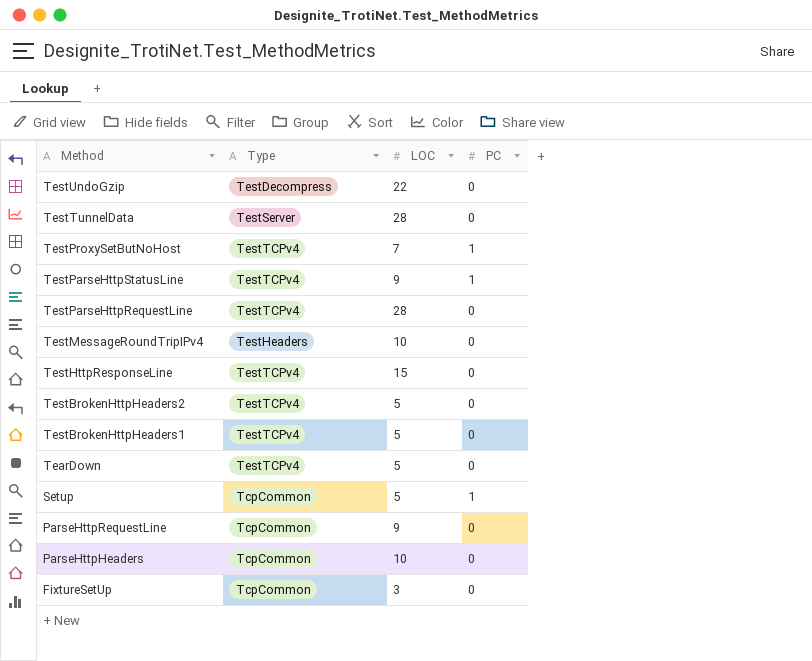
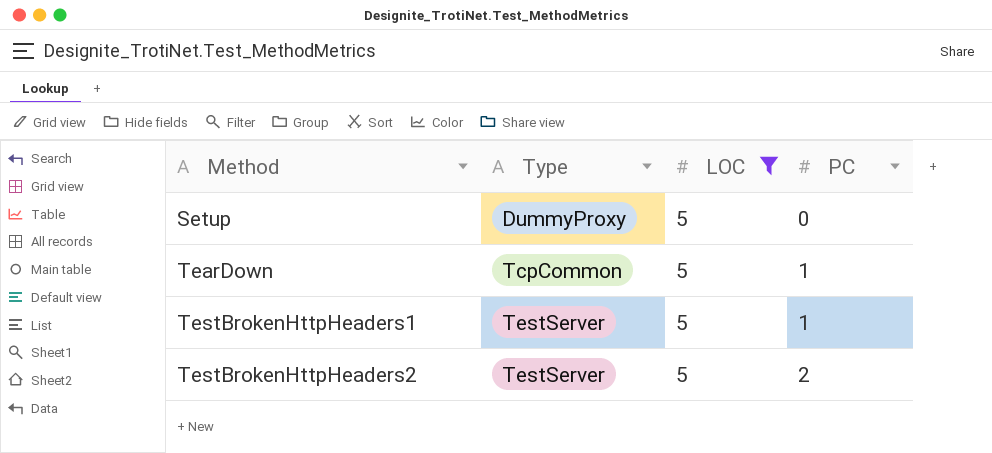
filter: none -> LOC = 5
row order: Method descending -> Method ascending
Setup | Type: TcpCommon -> DummyProxy
Setup | PC: 1 -> 0
TearDown | Type: TestTCPv4 -> TcpCommon
TearDown | PC: 0 -> 1
TestBrokenHttpHeaders1 | Type: TestTCPv4 -> TestServer
TestBrokenHttpHeaders1 | PC: 0 -> 1
TestBrokenHttpHeaders2 | Type: TestTCPv4 -> TestServer
TestBrokenHttpHeaders2 | PC: 0 -> 2

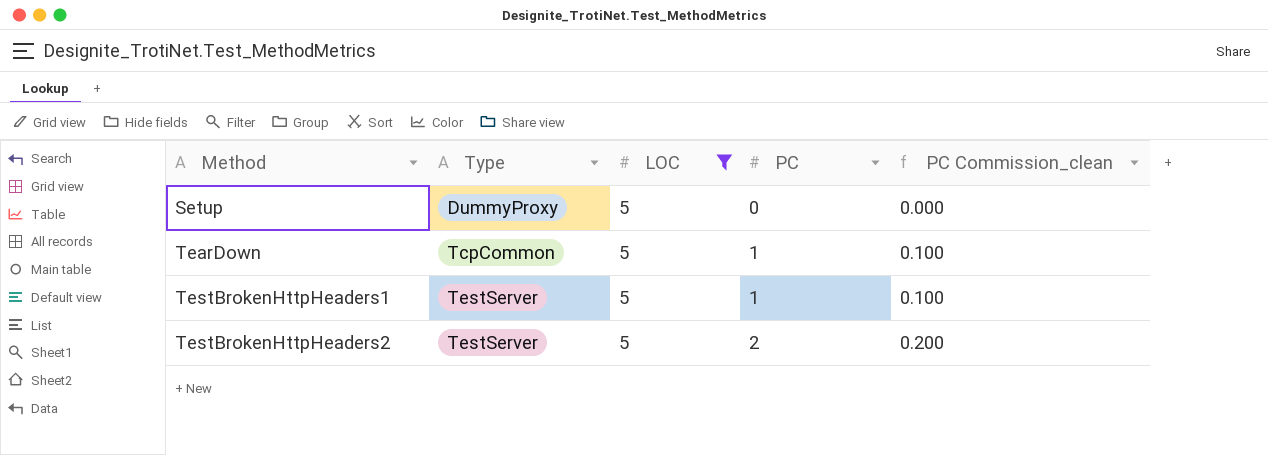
column PC Commission_clean | formula: none -> [PC] * 0.1

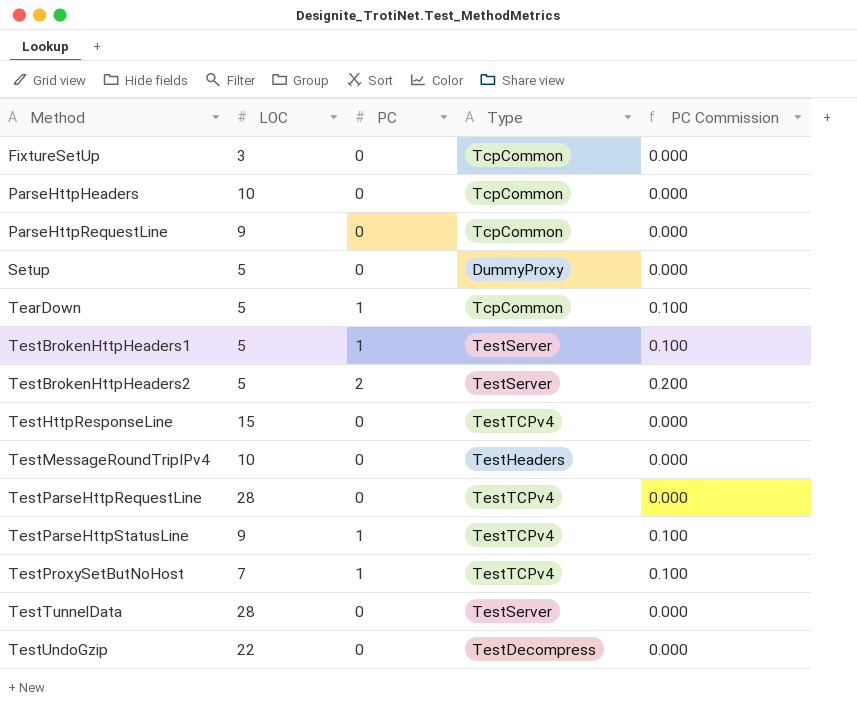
filter: LOC = 5 -> none
column Type | position: 2 -> 4
column name: PC Commission_clean -> PC Commission

